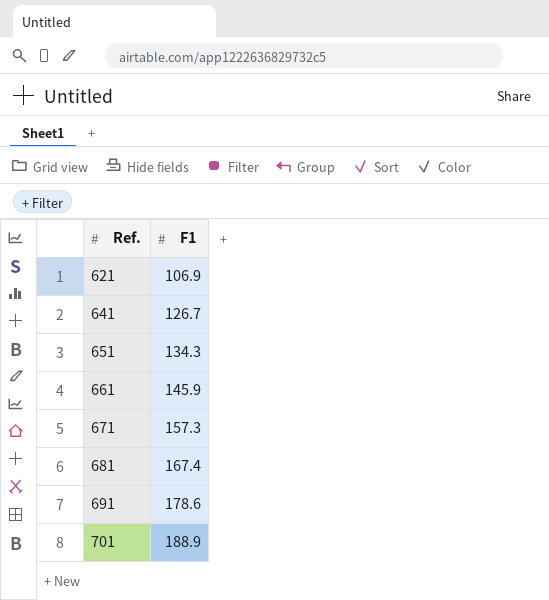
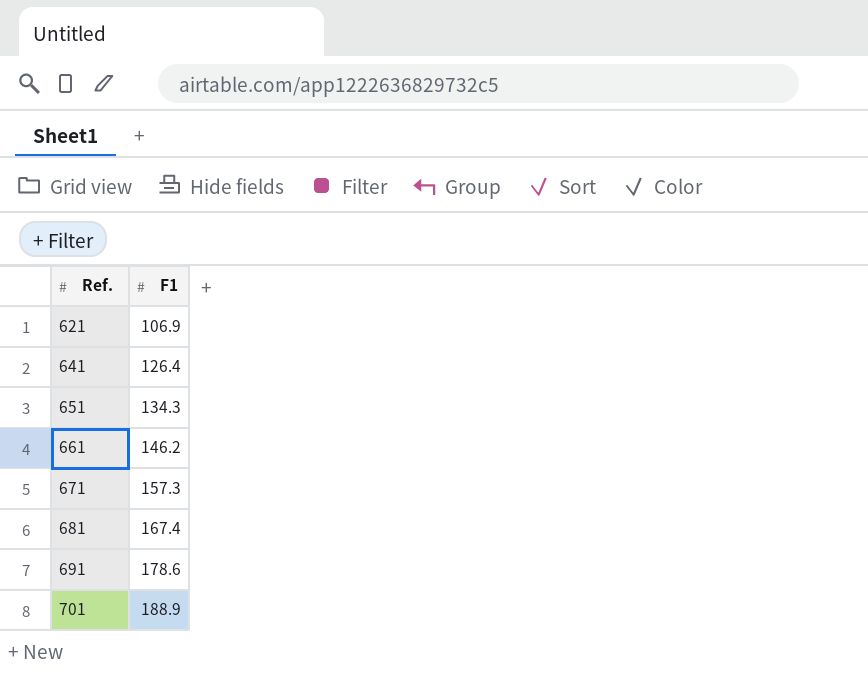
641 | F1: 126.7 -> 126.4
661 | F1: 145.9 -> 146.2

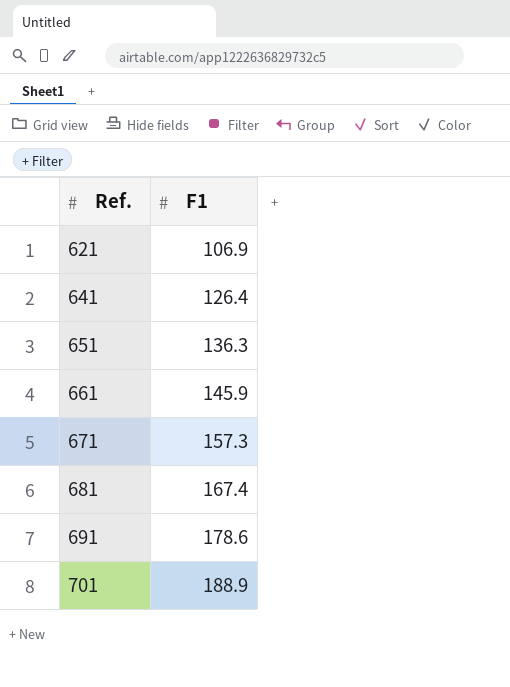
651 | F1: 134.3 -> 136.3
661 | F1: 146.2 -> 145.9

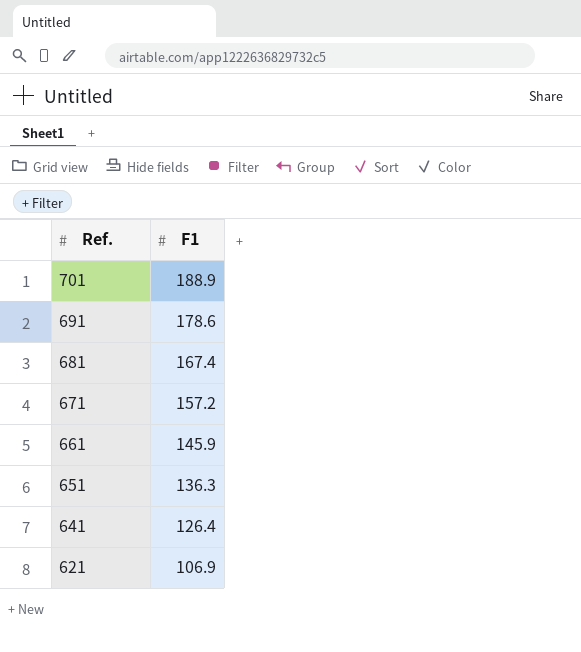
row order: Ref. ascending -> Ref. descending
671 | F1: 157.3 -> 157.2

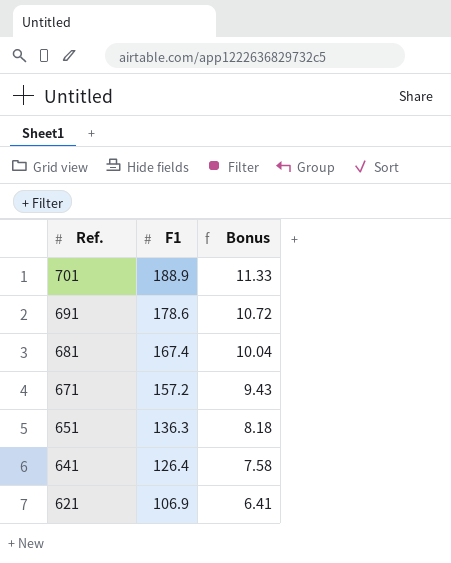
column Bonus | formula: none -> [F1] * 0.06
row 661: 145.9 -> none

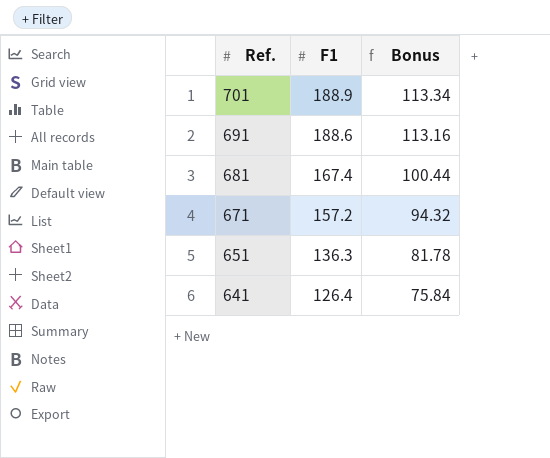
column Bonus | formula: [F1] * 0.06 -> [F1] * 0.6
row 621: 106.9 | 6.41 -> none
691 | F1: 178.6 -> 188.6

